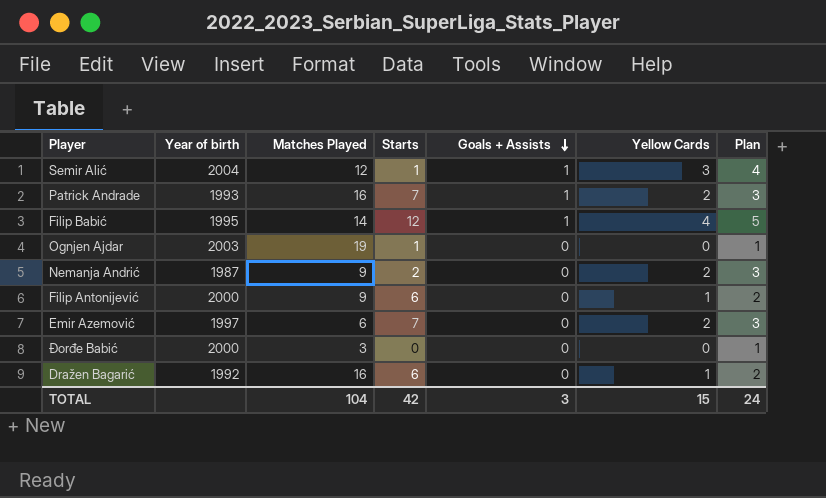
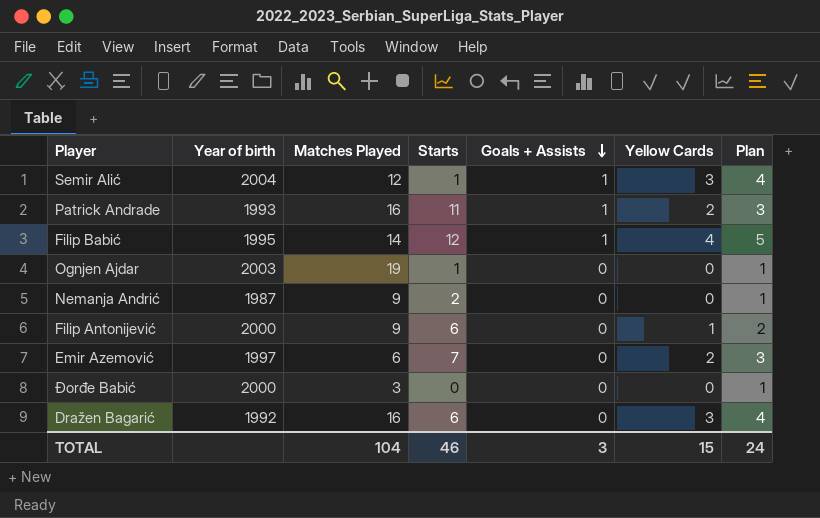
Patrick Andrade | Starts: 7 -> 11
Nemanja Andrić | Yellow Cards: 2 -> 0
Nemanja Andrić | Plan: 3 -> 1
Dražen Bagarić | Yellow Cards: 1 -> 3
Dražen Bagarić | Plan: 2 -> 4
TOTAL | Starts: 42 -> 46

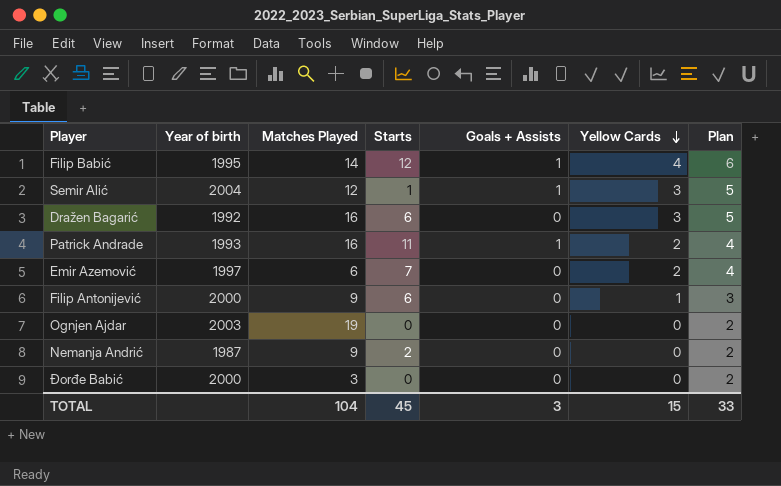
row order: Goals + Assists descending -> Yellow Cards descending
column Plan | formula: [Yellow Cards] + 1 -> [Yellow Cards] + 2
Ognjen Ajdar | Starts: 1 -> 0
TOTAL | Starts: 46 -> 45
TOTAL | Plan: 24 -> 33

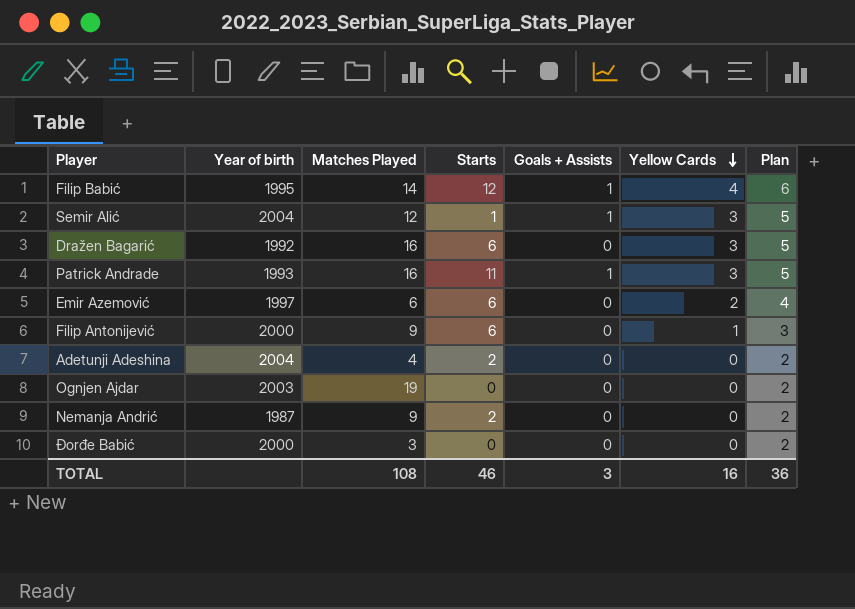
Patrick Andrade | Yellow Cards: 2 -> 3
Patrick Andrade | Plan: 4 -> 5
Emir Azemović | Starts: 7 -> 6
row Adetunji Adeshina: none -> 2004 | 4 | 2 | 0 | 0 | 2
TOTAL | Matches Played: 104 -> 108
TOTAL | Starts: 45 -> 46
TOTAL | Yellow Cards: 15 -> 16
TOTAL | Plan: 33 -> 36

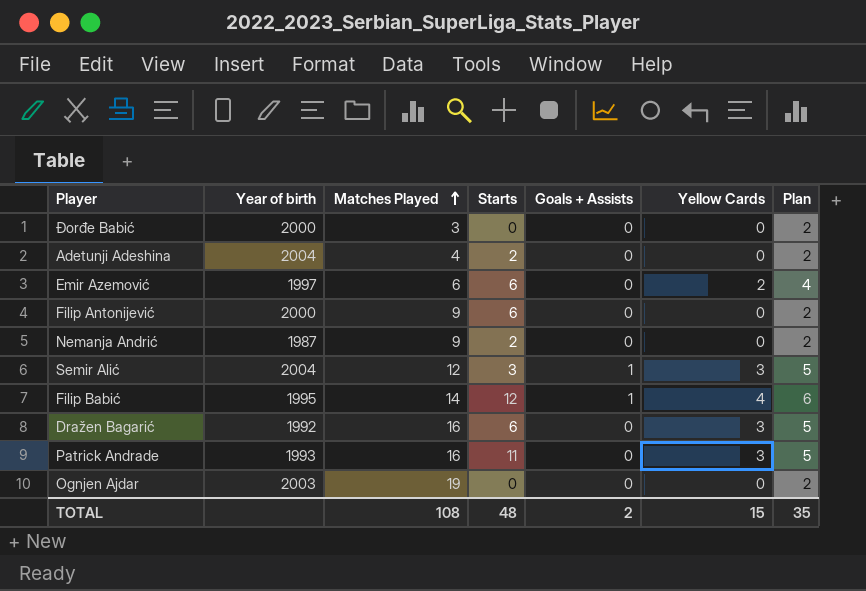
row order: Yellow Cards descending -> Matches Played ascending
Filip Antonijević | Yellow Cards: 1 -> 0
Filip Antonijević | Plan: 3 -> 2
Semir Alić | Starts: 1 -> 3
Patrick Andrade | Goals + Assists: 1 -> 0
TOTAL | Starts: 46 -> 48
TOTAL | Goals + Assists: 3 -> 2
TOTAL | Yellow Cards: 16 -> 15
TOTAL | Plan: 36 -> 35

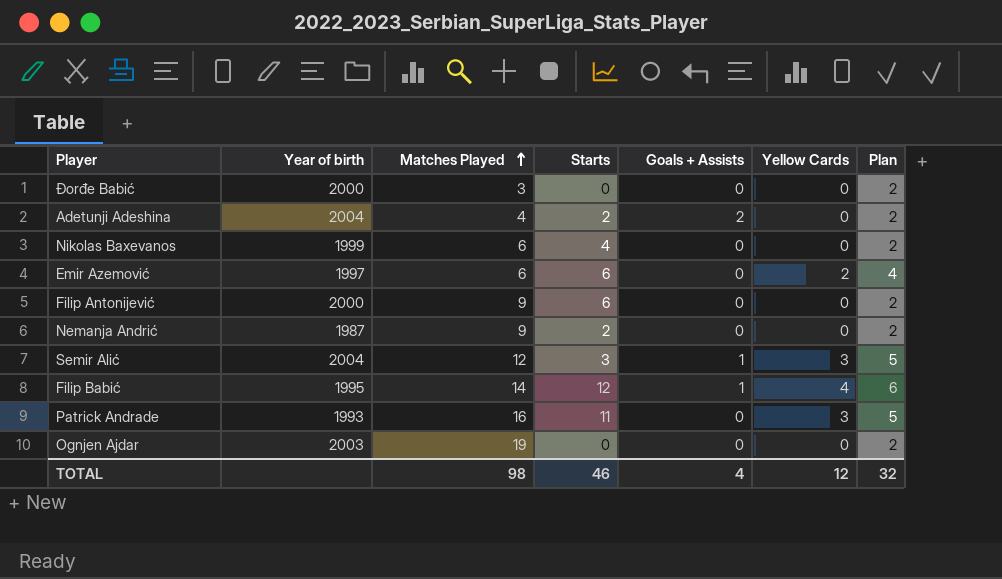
row Dražen Bagarić: 1992 | 16 | 6 | 0 | 3 | 5 -> none
Adetunji Adeshina | Goals + Assists: 0 -> 2
row Nikolas Baxevanos: none -> 1999 | 6 | 4 | 0 | 0 | 2
TOTAL | Matches Played: 108 -> 98
TOTAL | Starts: 48 -> 46
TOTAL | Goals + Assists: 2 -> 4
TOTAL | Yellow Cards: 15 -> 12
TOTAL | Plan: 35 -> 32

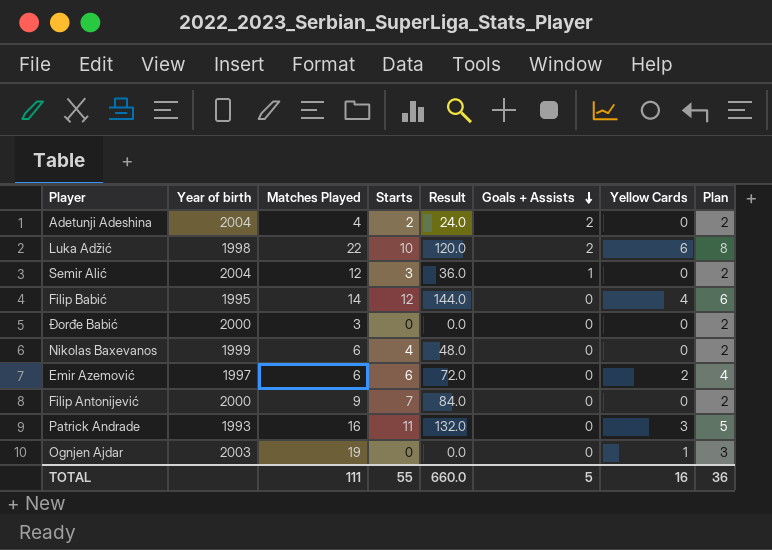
row order: Matches Played ascending -> Goals + Assists descending
column Result | formula: none -> [Starts] * 12
row Nemanja Andrić: 1987 | 9 | 2 | 0 | 0 | 2 -> none
row Luka Adžić: none -> 1998 | 22 | 10 | 120.0 | 2 | 6 | 8
Semir Alić | Yellow Cards: 3 -> 0
Semir Alić | Plan: 5 -> 2
Filip Babić | Goals + Assists: 1 -> 0
Filip Antonijević | Starts: 6 -> 7
Ognjen Ajdar | Yellow Cards: 0 -> 1
Ognjen Ajdar | Plan: 2 -> 3
TOTAL | Matches Played: 98 -> 111
TOTAL | Starts: 46 -> 55
TOTAL | Goals + Assists: 4 -> 5
TOTAL | Yellow Cards: 12 -> 16
TOTAL | Plan: 32 -> 36

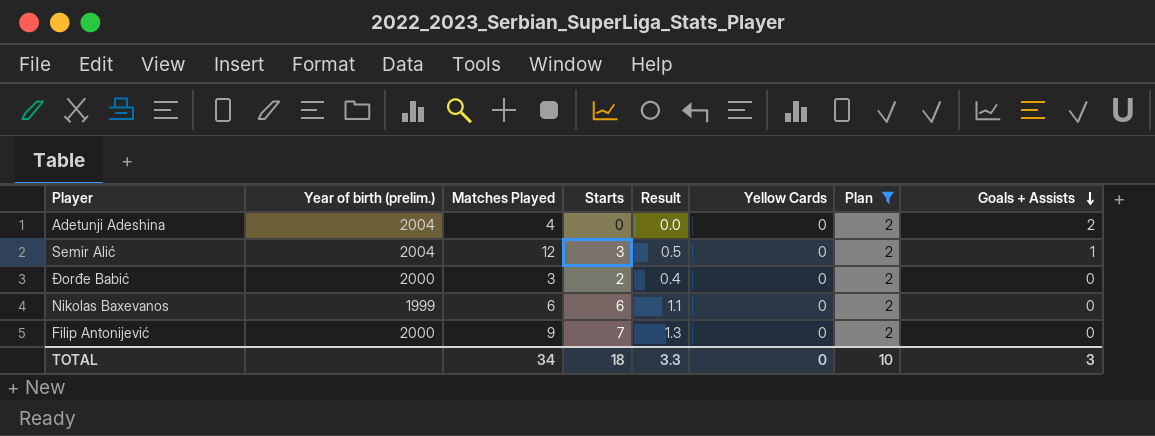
filter: none -> Plan = 2
column name: Year of birth -> Year of birth (prelim.)
column Result | formula: [Starts] * 12 -> [Starts] * 0.18
column Goals + Assists | position: 6 -> 8
Adetunji Adeshina | Starts: 2 -> 0
Đorđe Babić | Starts: 0 -> 2
Nikolas Baxevanos | Starts: 4 -> 6
TOTAL | Matches Played: 111 -> 34
TOTAL | Starts: 55 -> 18
TOTAL | Result: 660.0 -> 3.3
TOTAL | Yellow Cards: 16 -> 0
TOTAL | Plan: 36 -> 10
TOTAL | Goals + Assists: 5 -> 3

